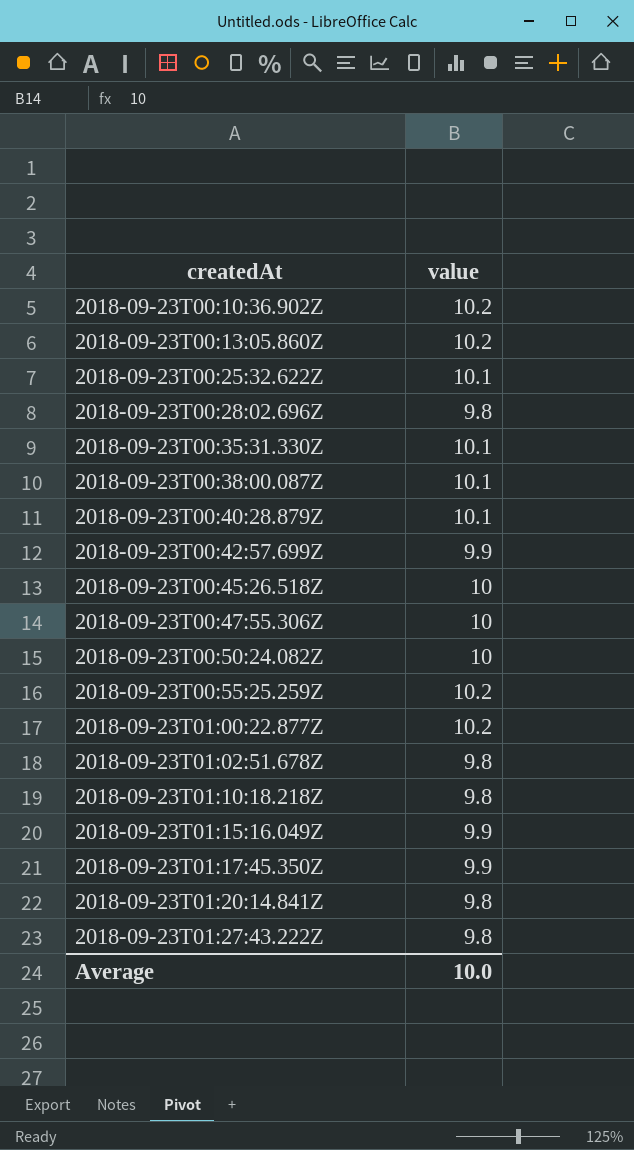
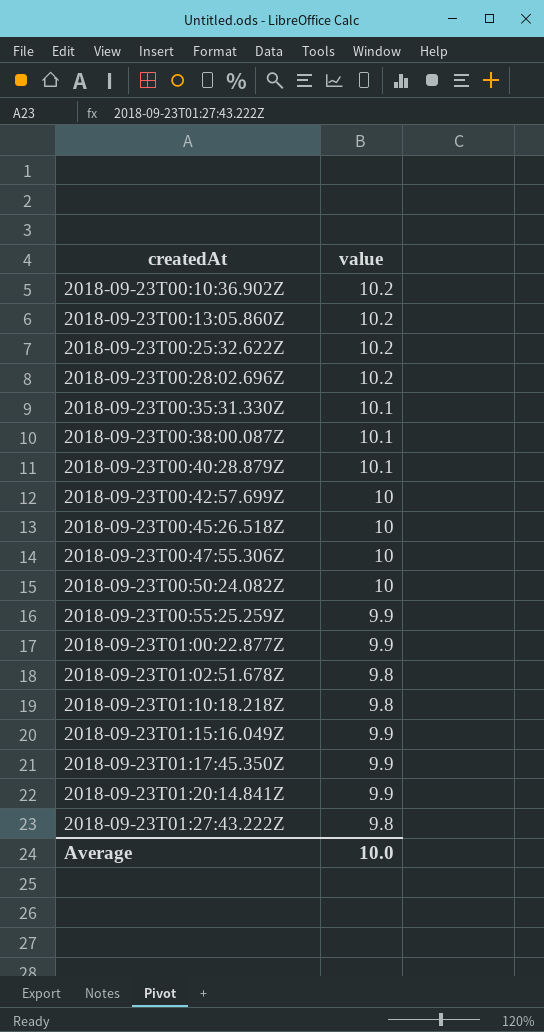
2018-09-23T00:25:32.622Z | value: 10.1 -> 10.2
2018-09-23T00:28:02.696Z | value: 9.8 -> 10.2
2018-09-23T00:42:57.699Z | value: 9.9 -> 10
2018-09-23T00:55:25.259Z | value: 10.2 -> 9.9
2018-09-23T01:00:22.877Z | value: 10.2 -> 9.9
2018-09-23T01:20:14.841Z | value: 9.8 -> 9.9

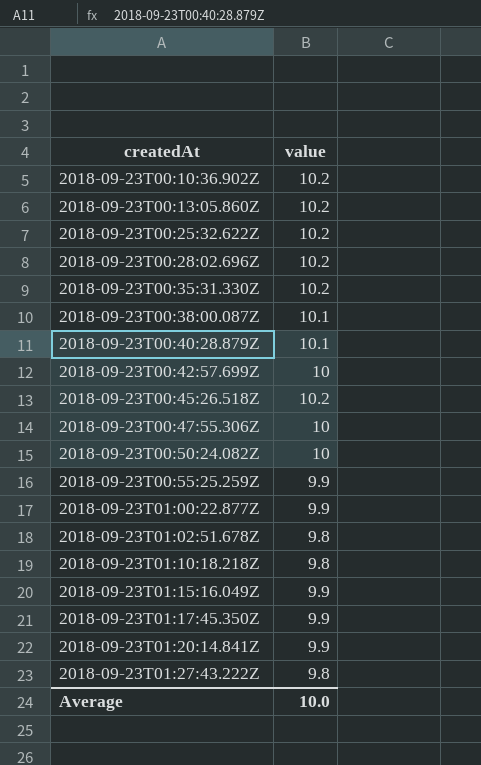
2018-09-23T00:35:31.330Z | value: 10.1 -> 10.2
2018-09-23T00:45:26.518Z | value: 10 -> 10.2

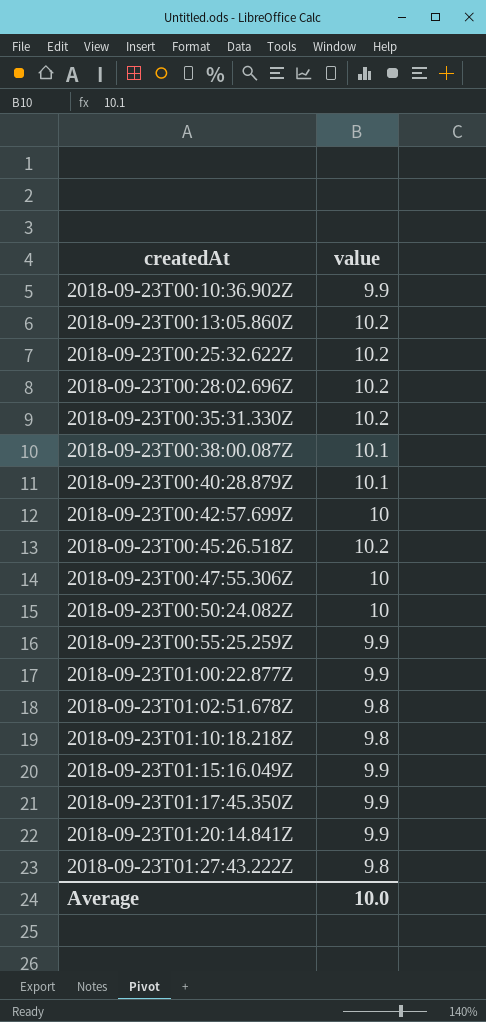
2018-09-23T00:10:36.902Z | value: 10.2 -> 9.9

